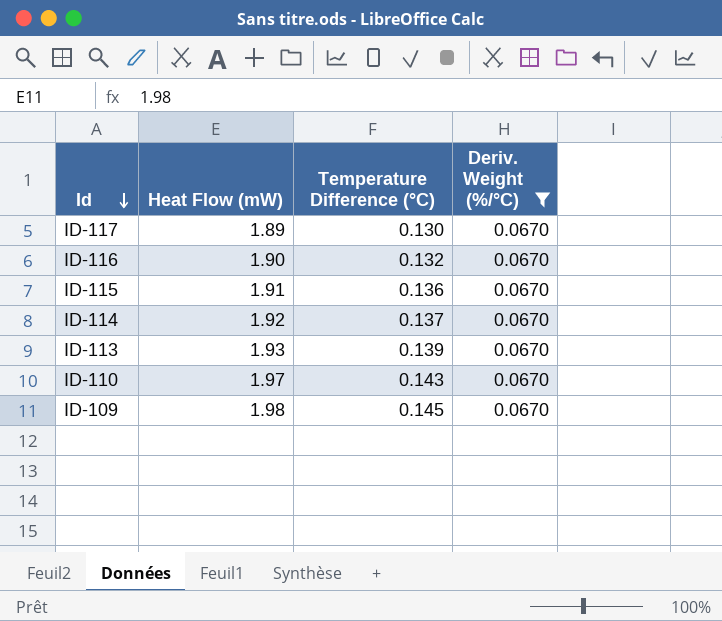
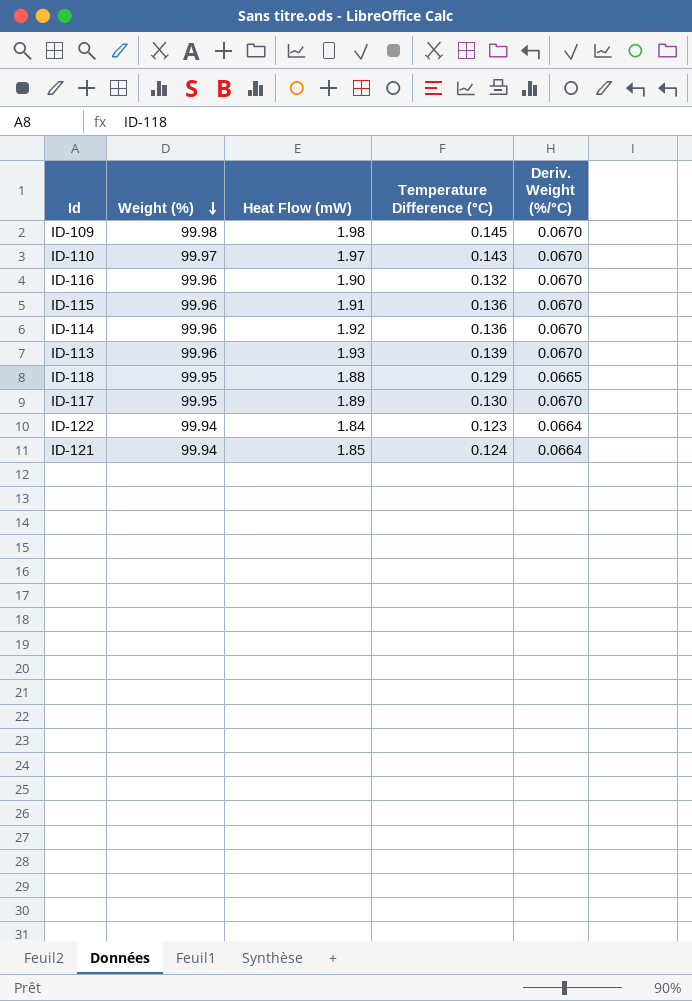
filter: Deriv. Weight (%/°C) = 0.0670 -> none
row order: Id descending -> Weight (%) descending
column Weight (%) | position: none -> 2
ID-114 | Temperature Difference (°C): 0.137 -> 0.136

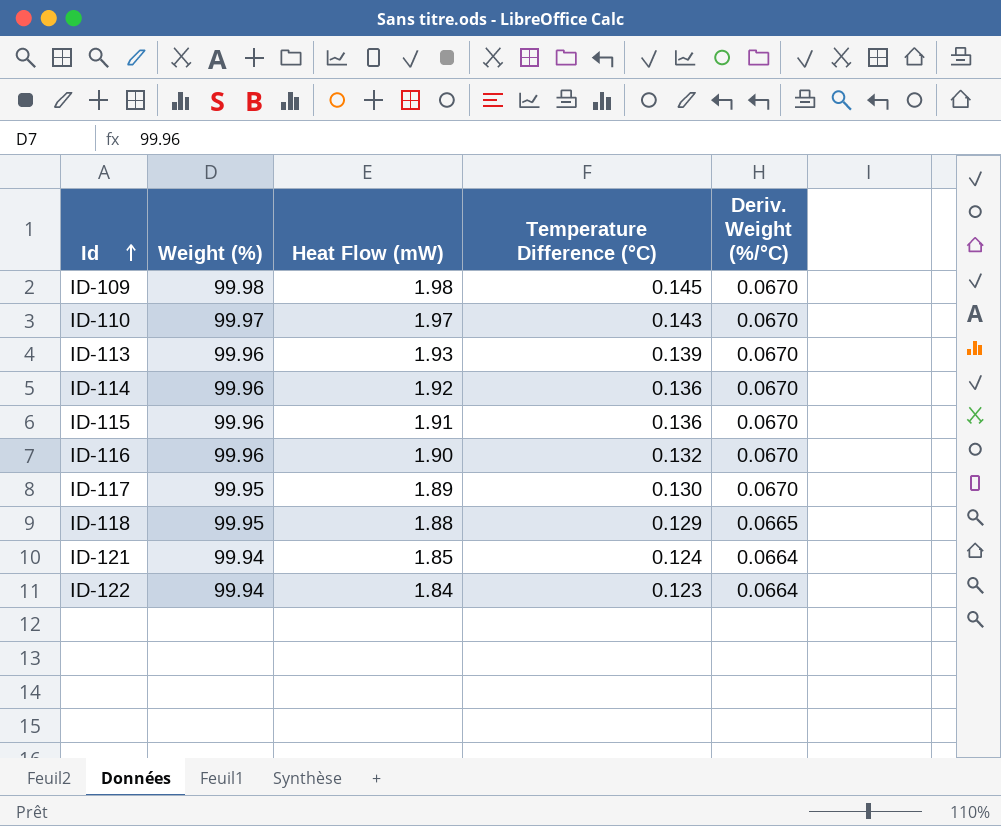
row order: Weight (%) descending -> Id ascending

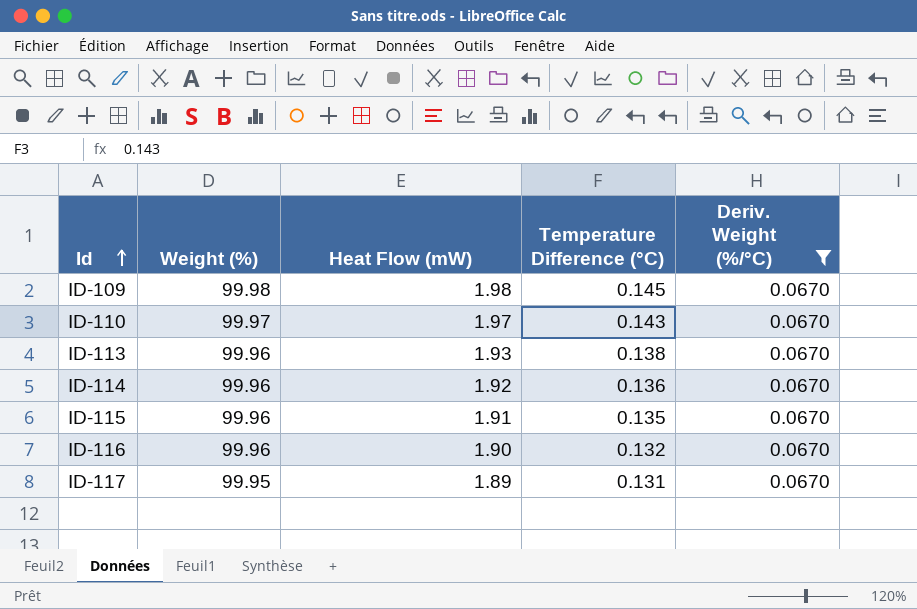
filter: none -> Deriv. Weight (%/°C) = 0.0670
ID-113 | Temperature Difference (°C): 0.139 -> 0.138
ID-115 | Temperature Difference (°C): 0.136 -> 0.135
ID-117 | Temperature Difference (°C): 0.130 -> 0.131

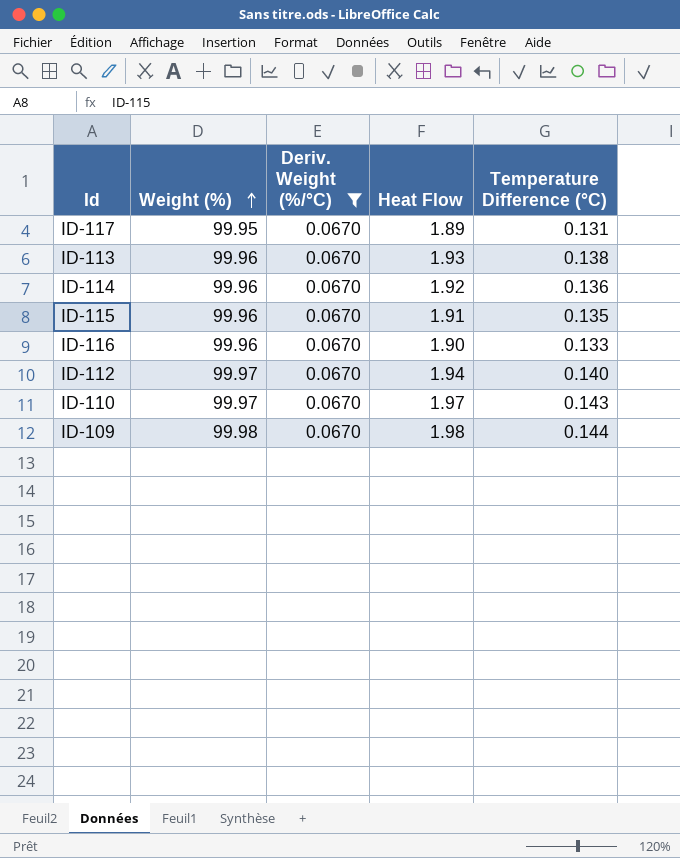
row order: Id ascending -> Weight (%) ascending
column Deriv. Weight (%/°C) | position: 5 -> 3
column name: Heat Flow (mW) -> Heat Flow
ID-116 | Temperature Difference (°C): 0.132 -> 0.133
row ID-112: none -> 99.97 | 0.0670 | 1.94 | 0.140
ID-109 | Temperature Difference (°C): 0.145 -> 0.144

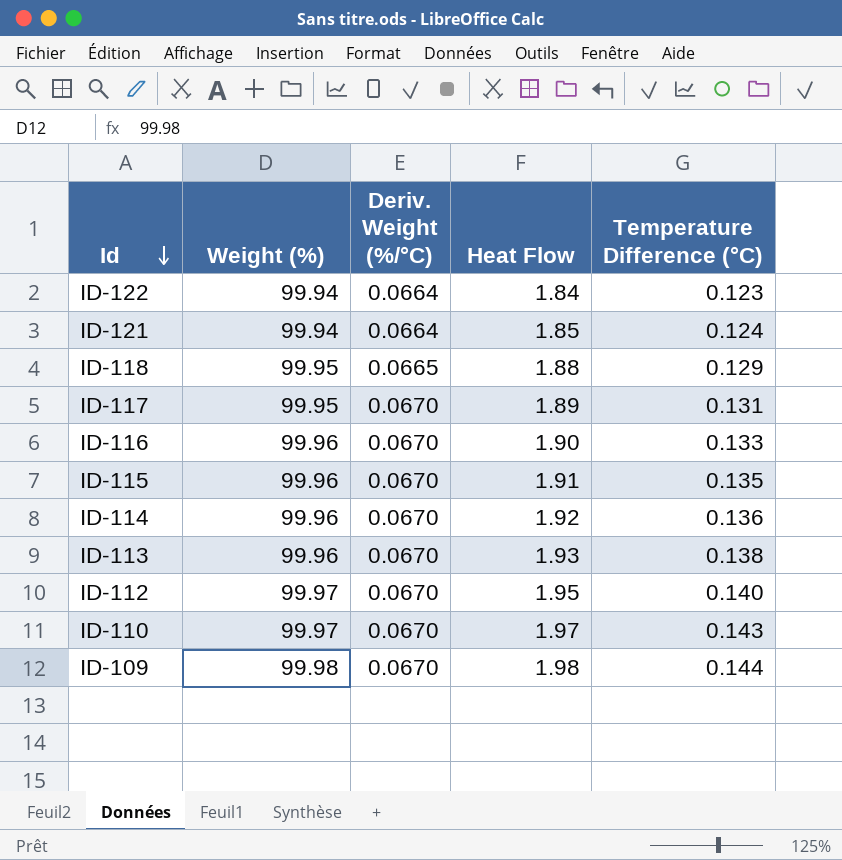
filter: Deriv. Weight (%/°C) = 0.0670 -> none
row order: Weight (%) ascending -> Id descending
ID-112 | Heat Flow: 1.94 -> 1.95

